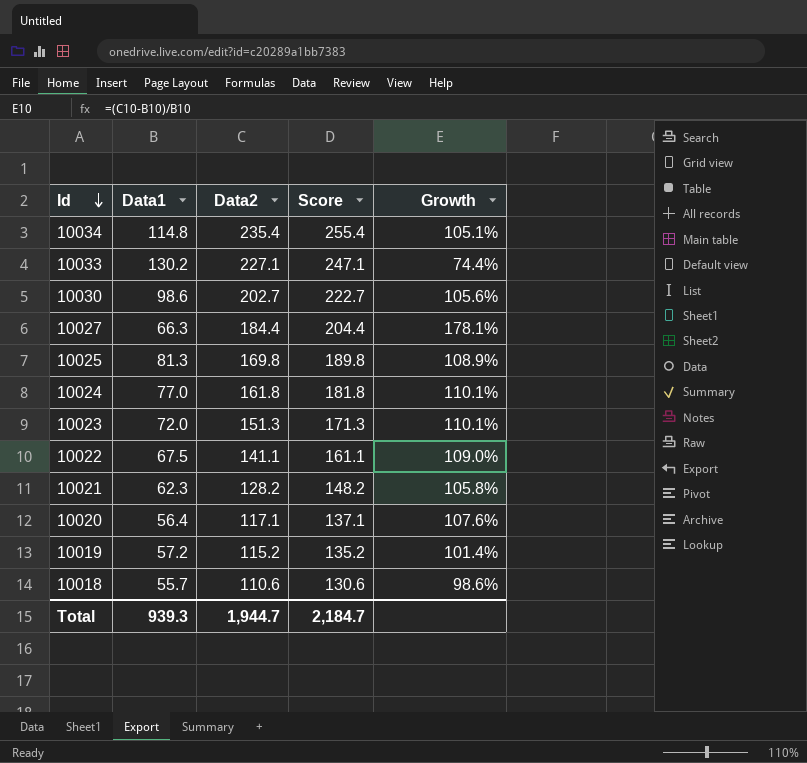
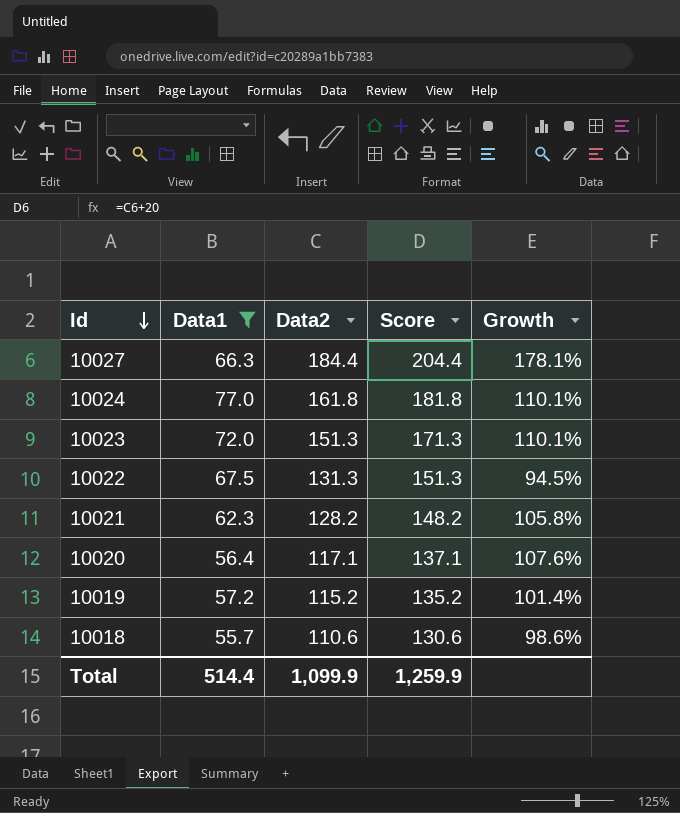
filter: none -> Data1 <= 77.0
10022 | Data2: 141.1 -> 131.3
10022 | Score: 161.1 -> 151.3
10022 | Growth: 109.0% -> 94.5%
Total | Data1: 939.3 -> 514.4
Total | Data2: 1,944.7 -> 1,099.9
Total | Score: 2,184.7 -> 1,259.9

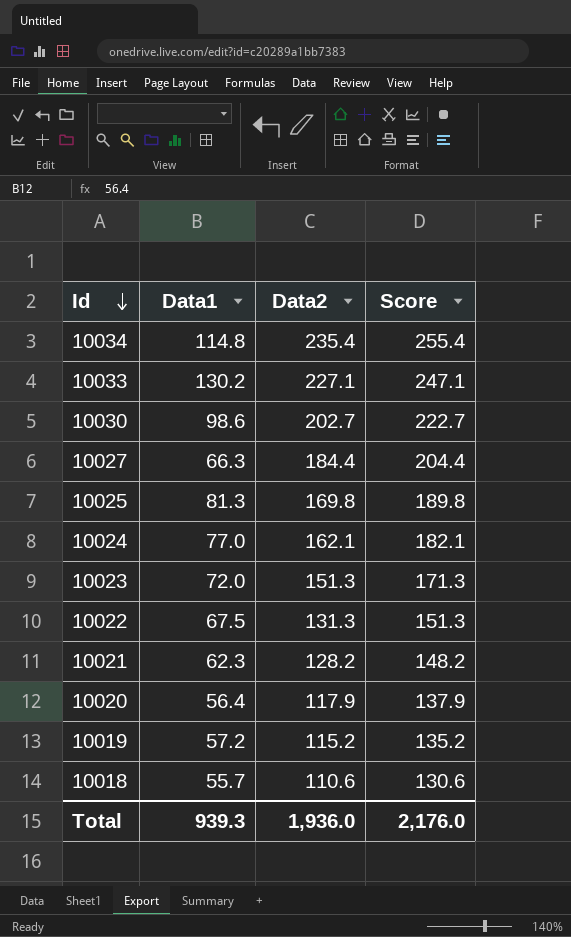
filter: Data1 <= 77.0 -> none
column Growth | formula: ([Data2] - [Data1]) / [Data1] -> none
10024 | Data2: 161.8 -> 162.1
10024 | Score: 181.8 -> 182.1
10020 | Data2: 117.1 -> 117.9
10020 | Score: 137.1 -> 137.9
Total | Data1: 514.4 -> 939.3
Total | Data2: 1,099.9 -> 1,936.0
Total | Score: 1,259.9 -> 2,176.0

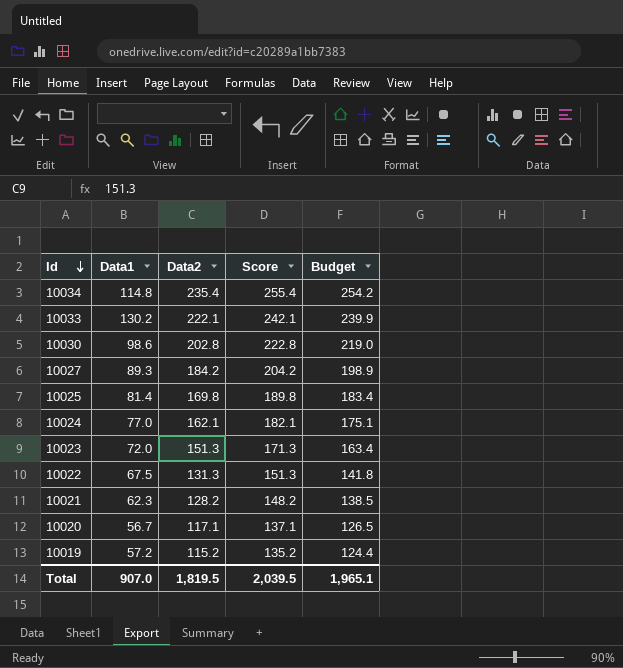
column Budget | formula: none -> [Data2] * 1.08
row 10018: 55.7 | 110.6 | 130.6 -> none
10033 | Data2: 227.1 -> 222.1
10033 | Score: 247.1 -> 242.1
10030 | Data2: 202.7 -> 202.8
10030 | Score: 222.7 -> 222.8
10027 | Data1: 66.3 -> 89.3
10027 | Data2: 184.4 -> 184.2
10027 | Score: 204.4 -> 204.2
10025 | Data1: 81.3 -> 81.4
10020 | Data1: 56.4 -> 56.7
10020 | Data2: 117.9 -> 117.1
10020 | Score: 137.9 -> 137.1
Total | Data1: 939.3 -> 907.0
Total | Data2: 1,936.0 -> 1,819.5
Total | Score: 2,176.0 -> 2,039.5

